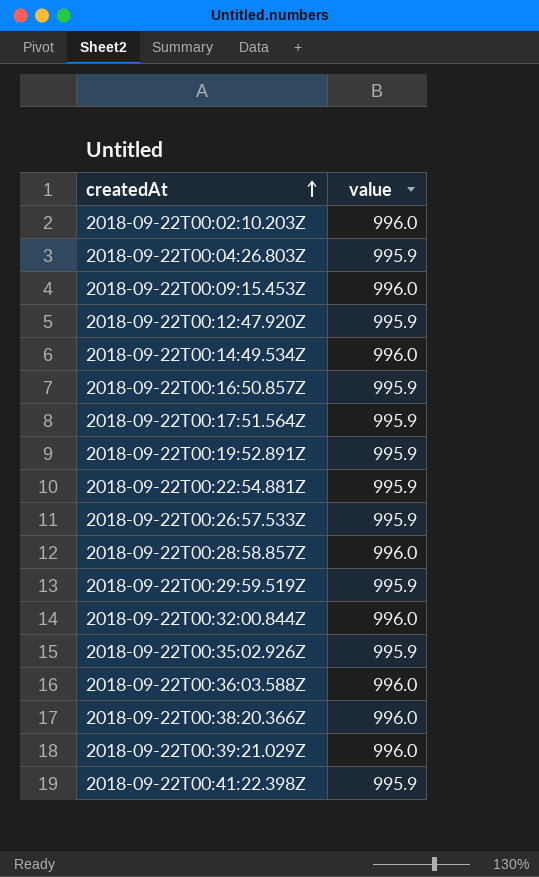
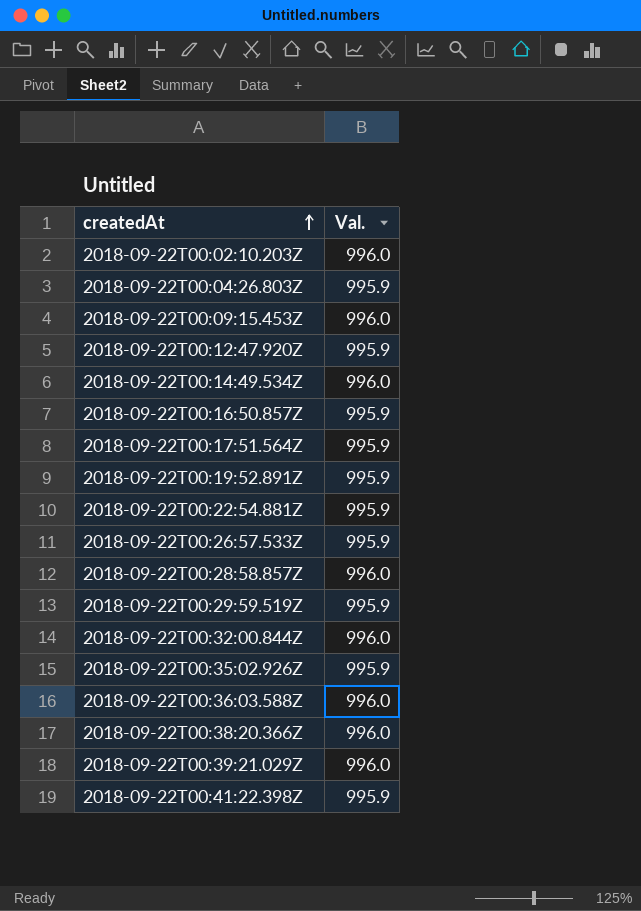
column name: value -> Val.

